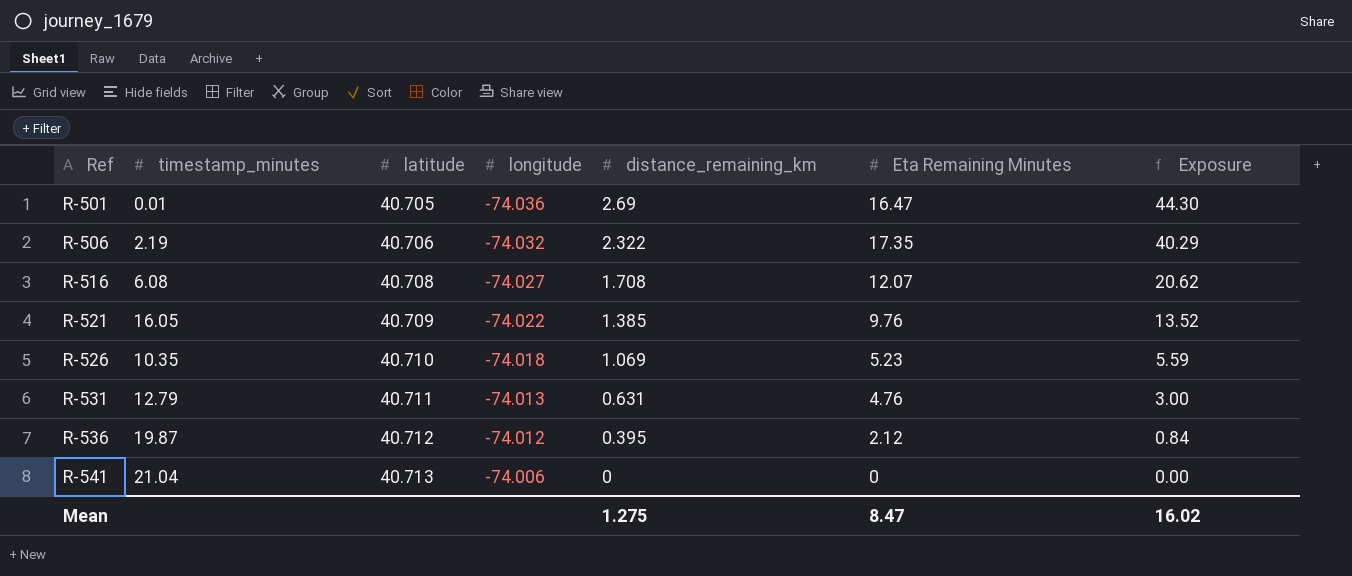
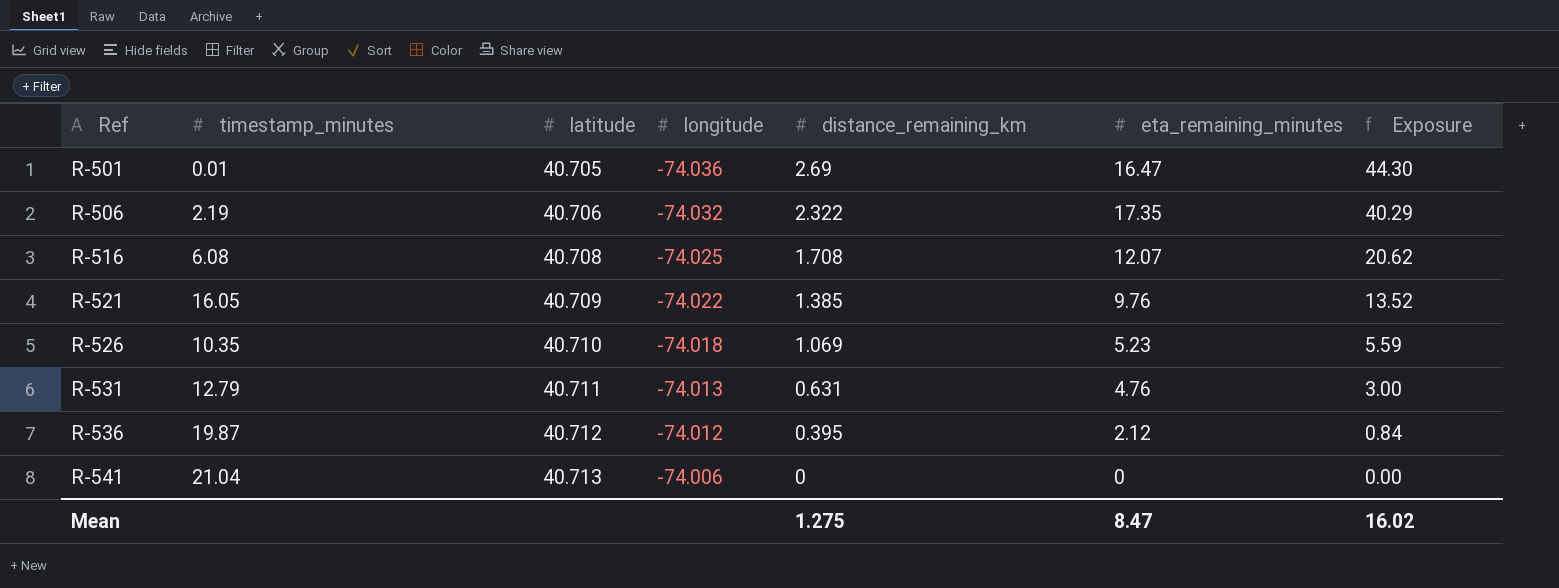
column name: Eta Remaining Minutes -> eta_remaining_minutes
R-516 | longitude: -74.027 -> -74.025

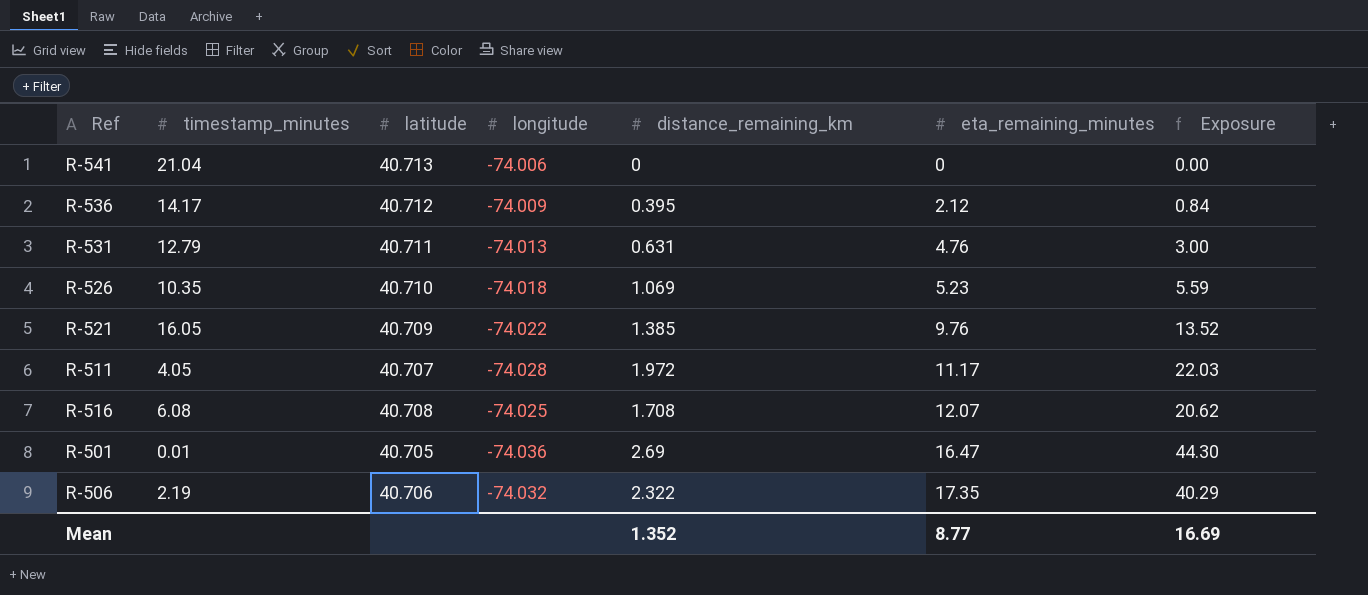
row order: Ref ascending -> eta_remaining_minutes ascending
R-536 | timestamp_minutes: 19.87 -> 14.17
R-536 | longitude: -74.012 -> -74.009
row R-511: none -> 4.05 | 40.707 | -74.028 | 1.972 | 11.17 | 22.03
Mean | distance_remaining_km: 1.275 -> 1.352
Mean | eta_remaining_minutes: 8.47 -> 8.77
Mean | Exposure: 16.02 -> 16.69

